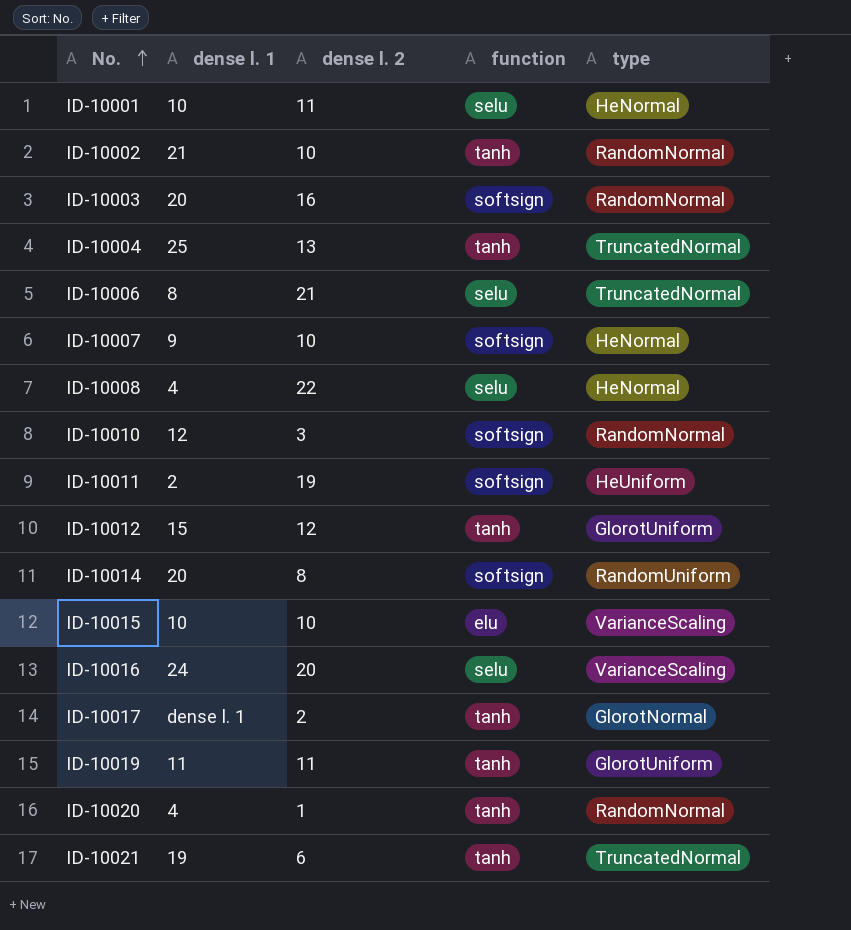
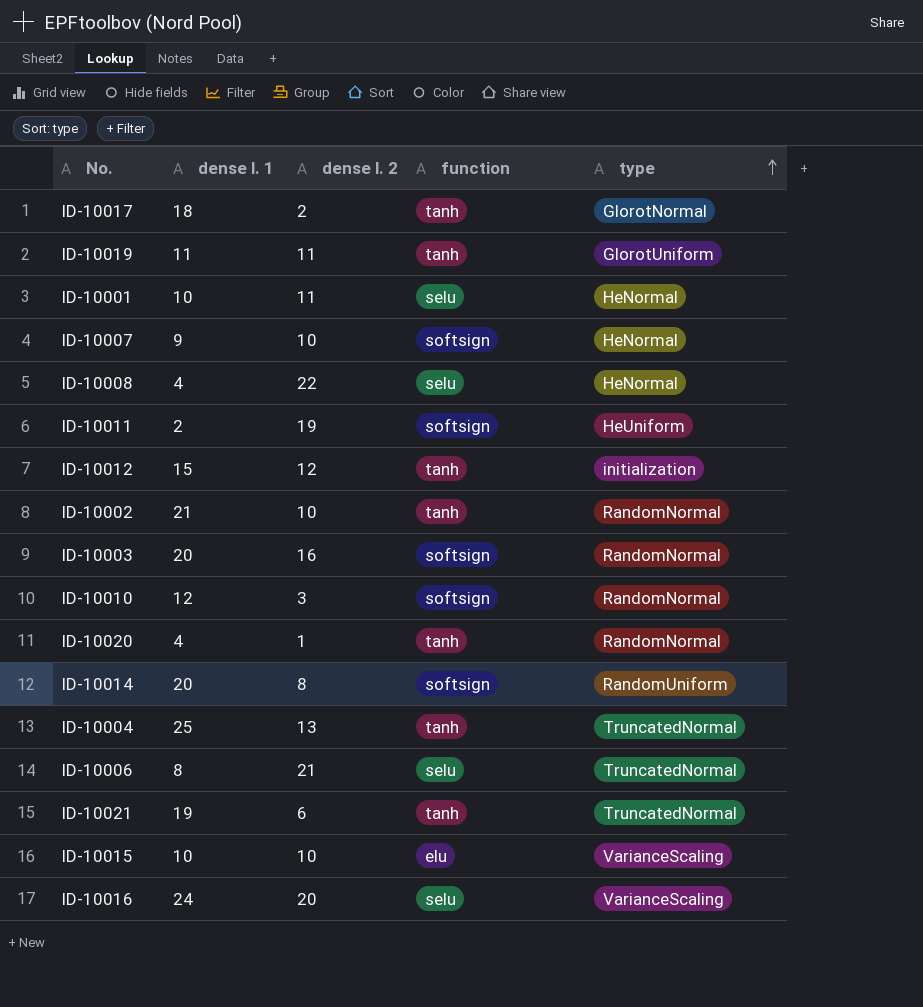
row order: No. ascending -> type ascending
ID-10017 | dense l. 1: dense l. 1 -> 18
ID-10012 | type: GlorotUniform -> initialization

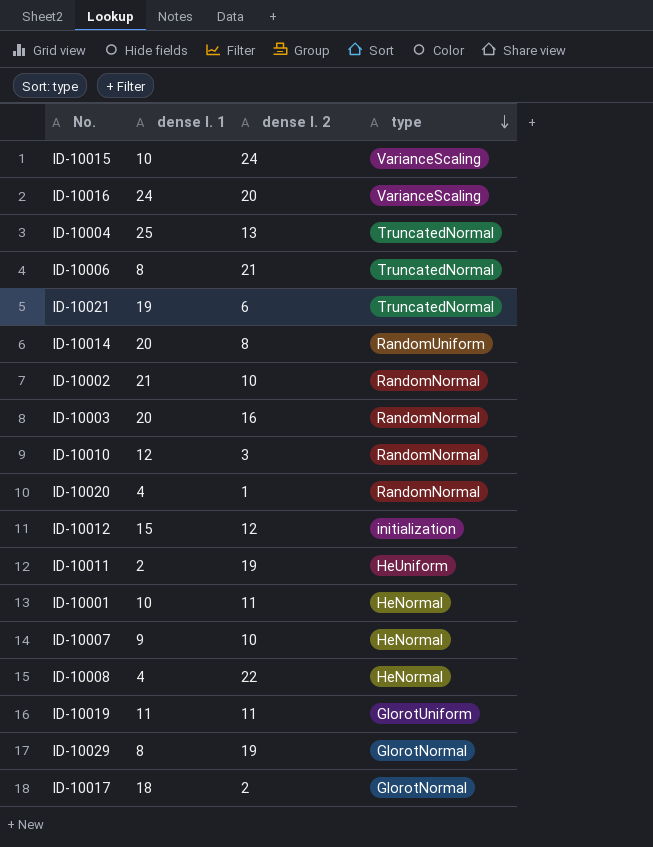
row order: type ascending -> type descending
column function | position: 4 -> none
ID-10015 | dense l. 2: 10 -> 24
row ID-10029: none -> 8 | 19 | GlorotNormal

